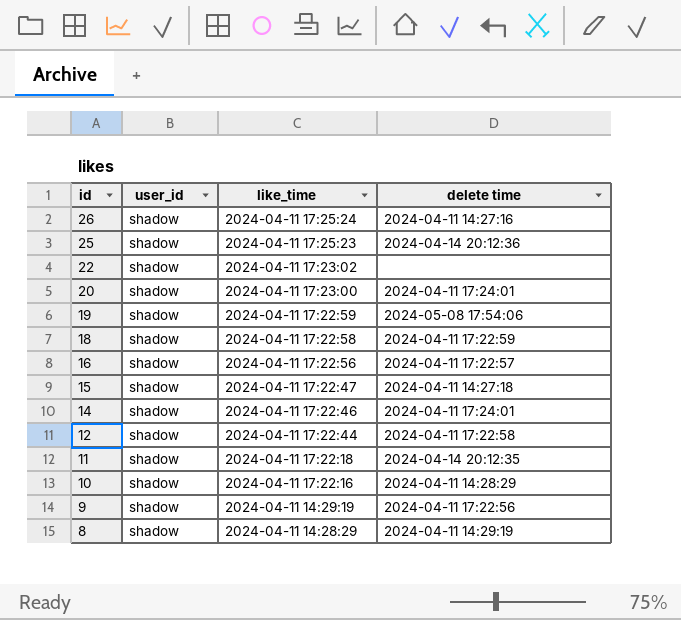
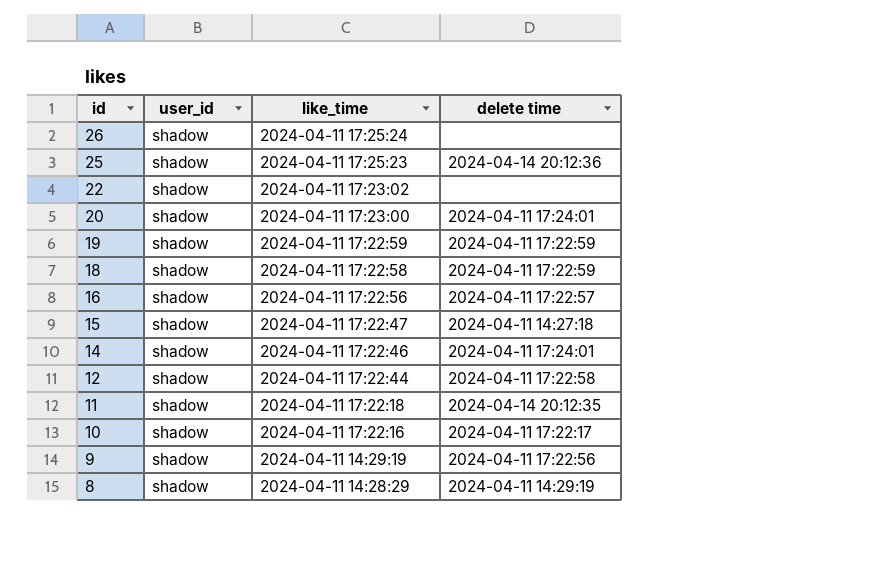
26 | delete time: 2024-04-11 14:27:16 -> none
19 | delete time: 2024-05-08 17:54:06 -> 2024-04-11 17:22:59
10 | delete time: 2024-04-11 14:28:29 -> 2024-04-11 17:22:17

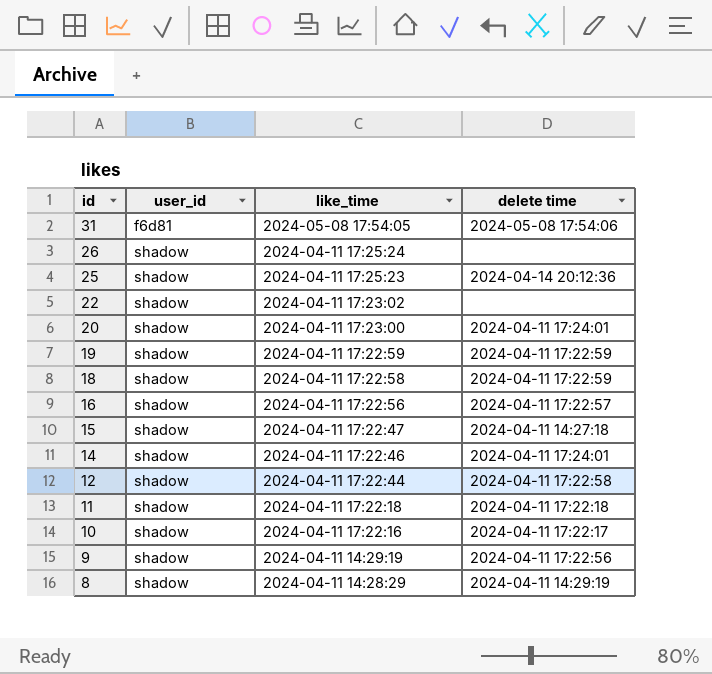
row 31: none -> f6d81 | 2024-05-08 17:54:05 | 2024-05-08 17:54:06
11 | delete time: 2024-04-14 20:12:35 -> 2024-04-11 17:22:18

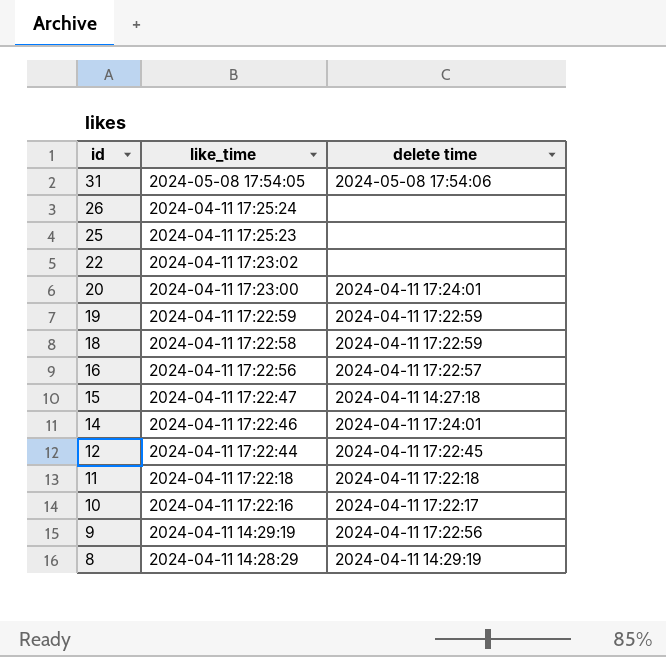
column user_id | position: 2 -> none
25 | delete time: 2024-04-14 20:12:36 -> none
12 | delete time: 2024-04-11 17:22:58 -> 2024-04-11 17:22:45

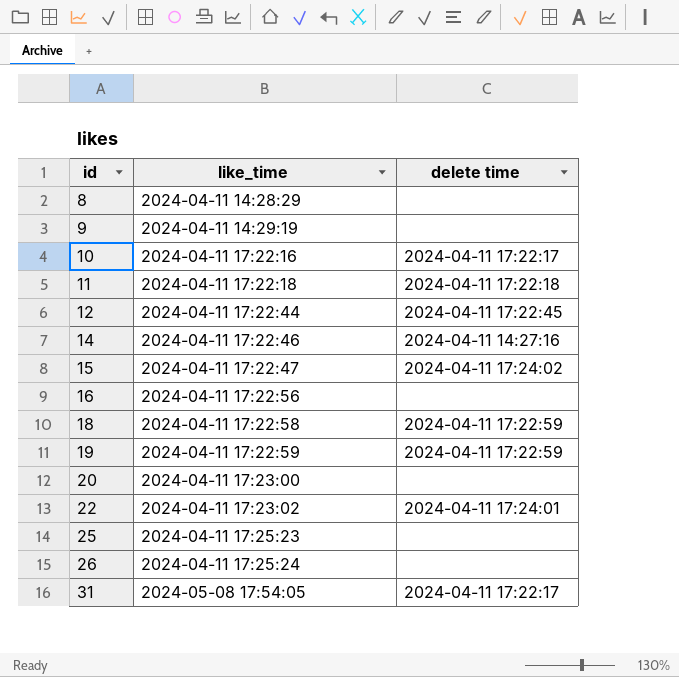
row order: id descending -> id ascending
8 | delete time: 2024-04-11 14:29:19 -> none
9 | delete time: 2024-04-11 17:22:56 -> none
14 | delete time: 2024-04-11 17:24:01 -> 2024-04-11 14:27:16
15 | delete time: 2024-04-11 14:27:18 -> 2024-04-11 17:24:02
16 | delete time: 2024-04-11 17:22:57 -> none
20 | delete time: 2024-04-11 17:24:01 -> none
22 | delete time: none -> 2024-04-11 17:24:01
31 | delete time: 2024-05-08 17:54:06 -> 2024-04-11 17:22:17

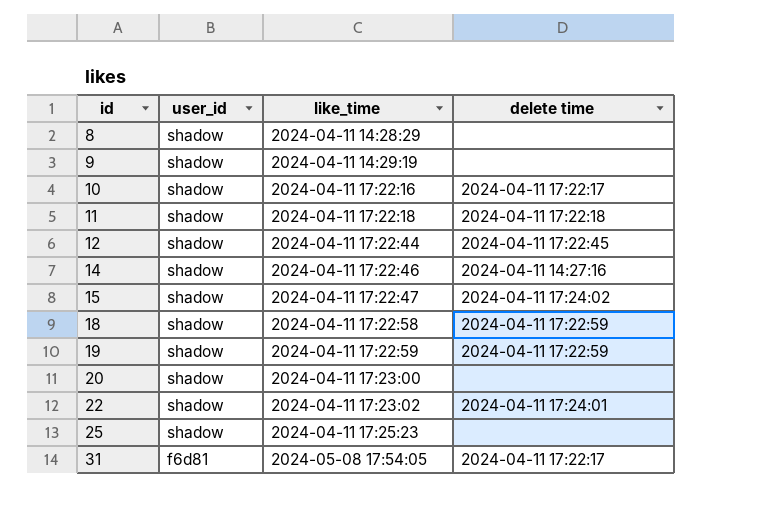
column user_id | position: none -> 2
row 16: 2024-04-11 17:22:56 | none -> none
row 26: 2024-04-11 17:25:24 | none -> none

